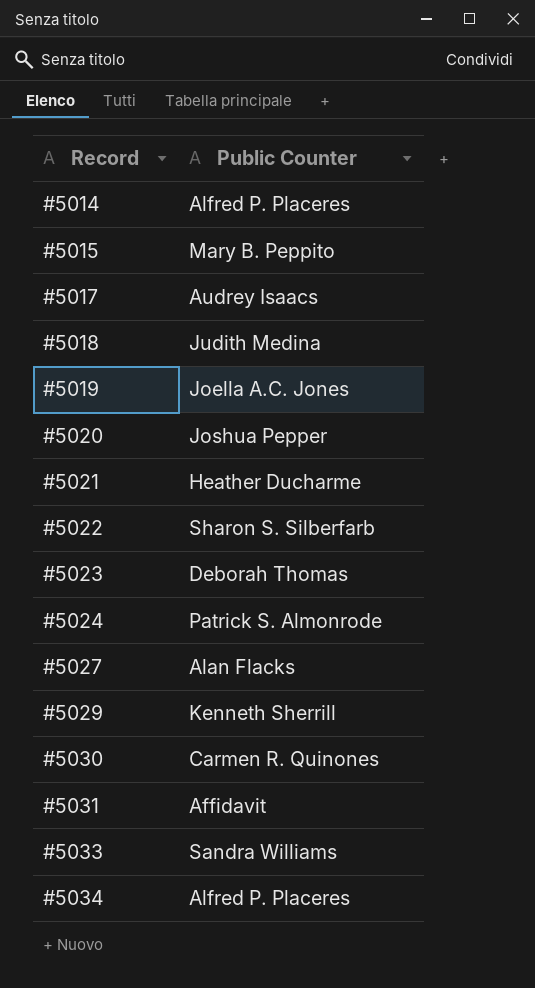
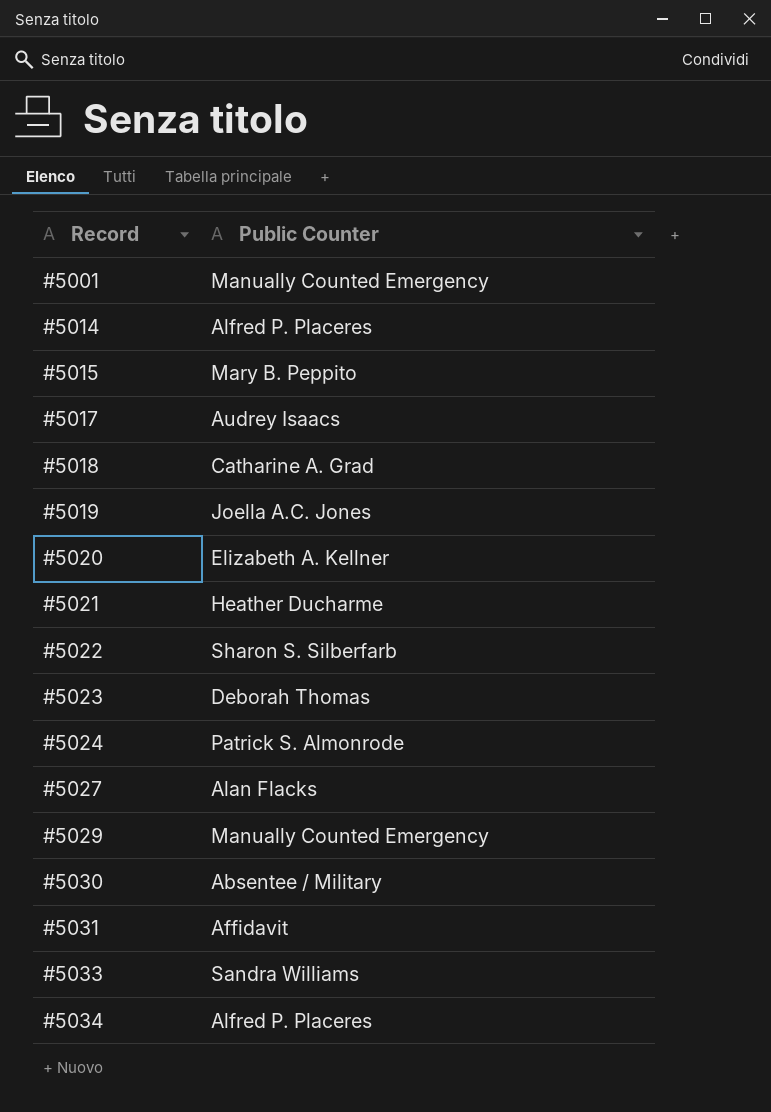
row #5001: none -> Manually Counted Emergency
#5018 | Public Counter: Judith Medina -> Catharine A. Grad
#5020 | Public Counter: Joshua Pepper -> Elizabeth A. Kellner
#5029 | Public Counter: Kenneth Sherrill -> Manually Counted Emergency
#5030 | Public Counter: Carmen R. Quinones -> Absentee / Military

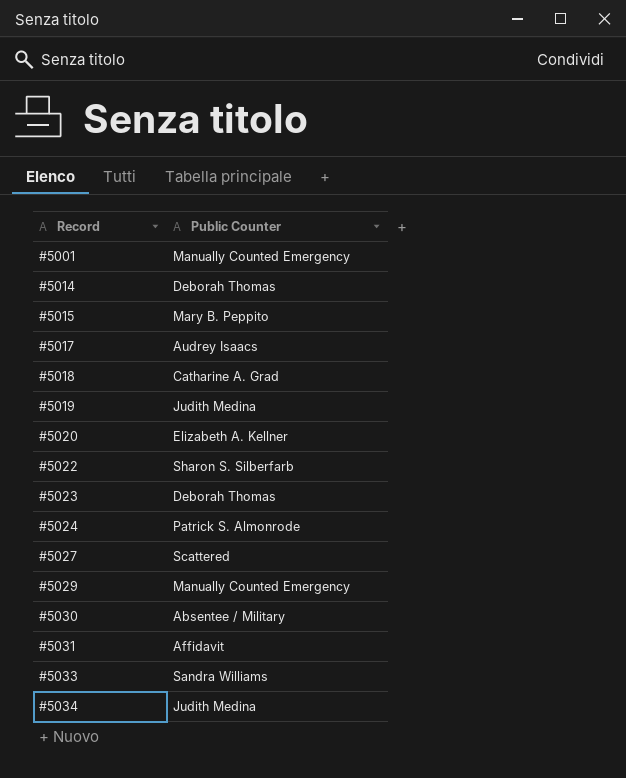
row #5021: Heather Ducharme -> none
#5014 | Public Counter: Alfred P. Placeres -> Deborah Thomas
#5019 | Public Counter: Joella A.C. Jones -> Judith Medina
#5027 | Public Counter: Alan Flacks -> Scattered
#5034 | Public Counter: Alfred P. Placeres -> Judith Medina

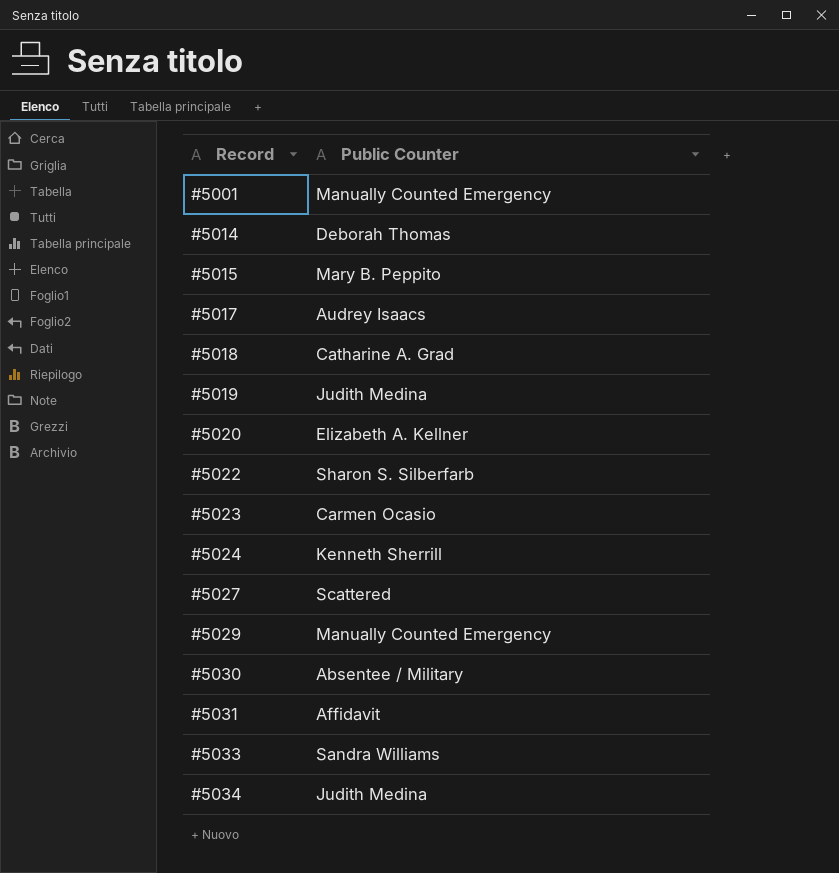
#5023 | Public Counter: Deborah Thomas -> Carmen Ocasio
#5024 | Public Counter: Patrick S. Almonrode -> Kenneth Sherrill

